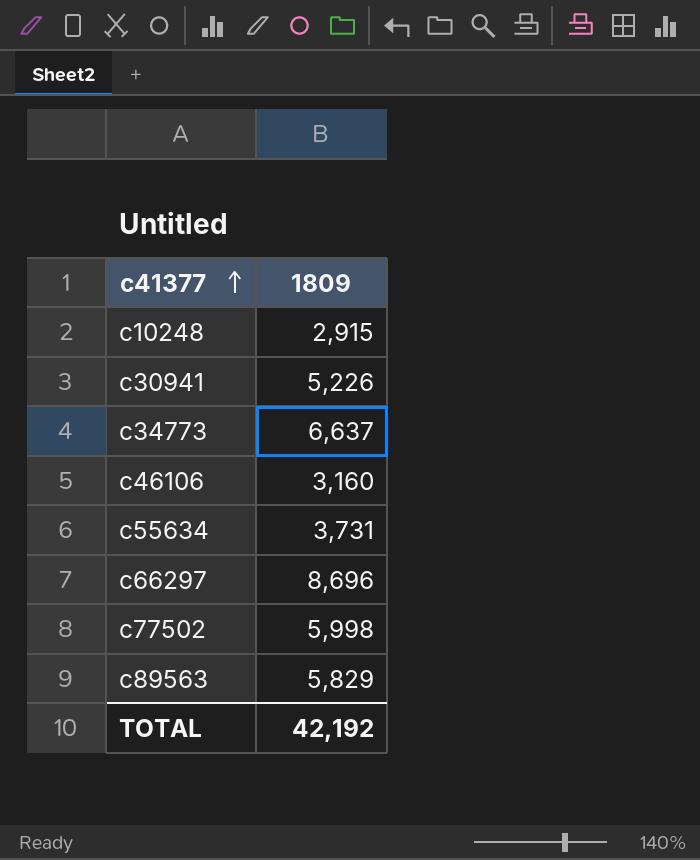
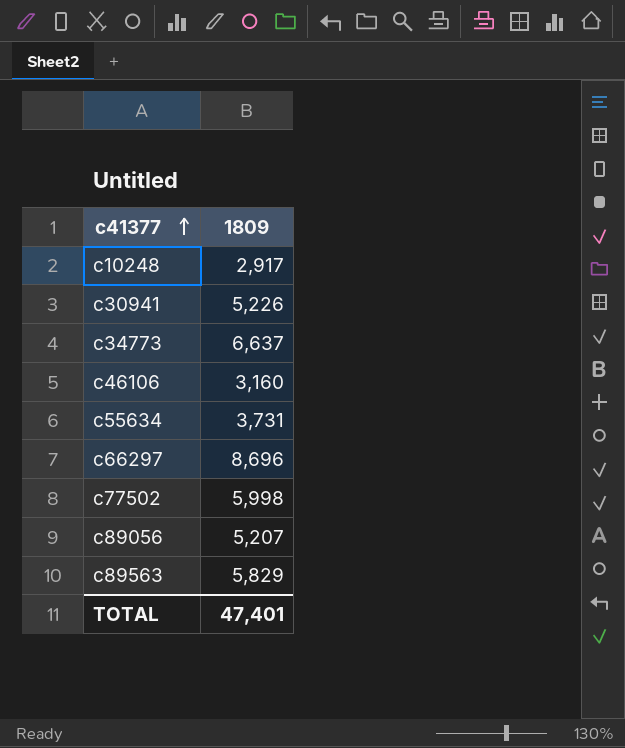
c10248 | 1809: 2,915 -> 2,917
row c89056: none -> 5,207
TOTAL | 1809: 42,192 -> 47,401

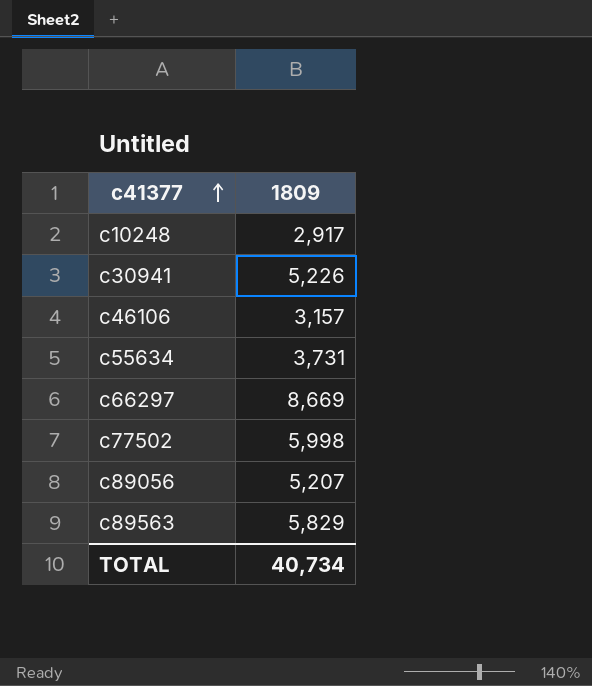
row c34773: 6,637 -> none
c46106 | 1809: 3,160 -> 3,157
c66297 | 1809: 8,696 -> 8,669
TOTAL | 1809: 47,401 -> 40,734

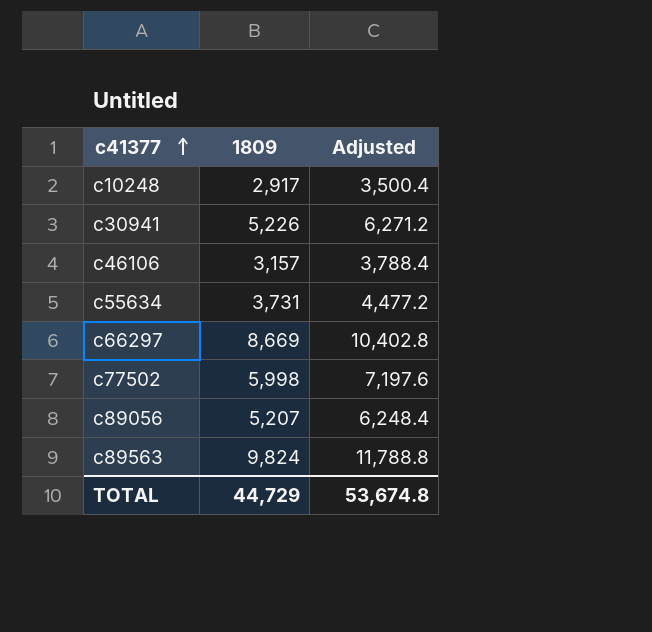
column Adjusted | formula: none -> [1809] * 1.2
c89563 | 1809: 5,829 -> 9,824
TOTAL | 1809: 40,734 -> 44,729

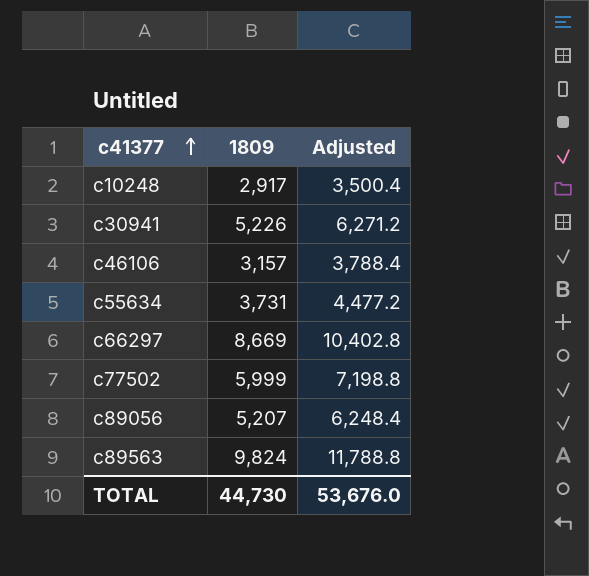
c77502 | 1809: 5,998 -> 5,999
c77502 | Adjusted: 7,197.6 -> 7,198.8
TOTAL | 1809: 44,729 -> 44,730
TOTAL | Adjusted: 53,674.8 -> 53,676.0

